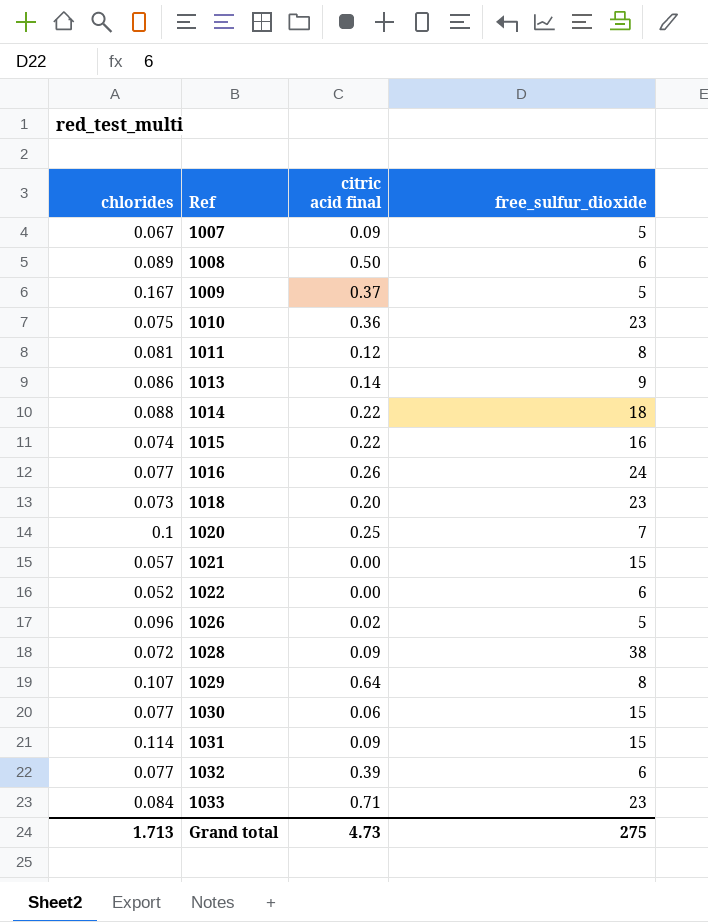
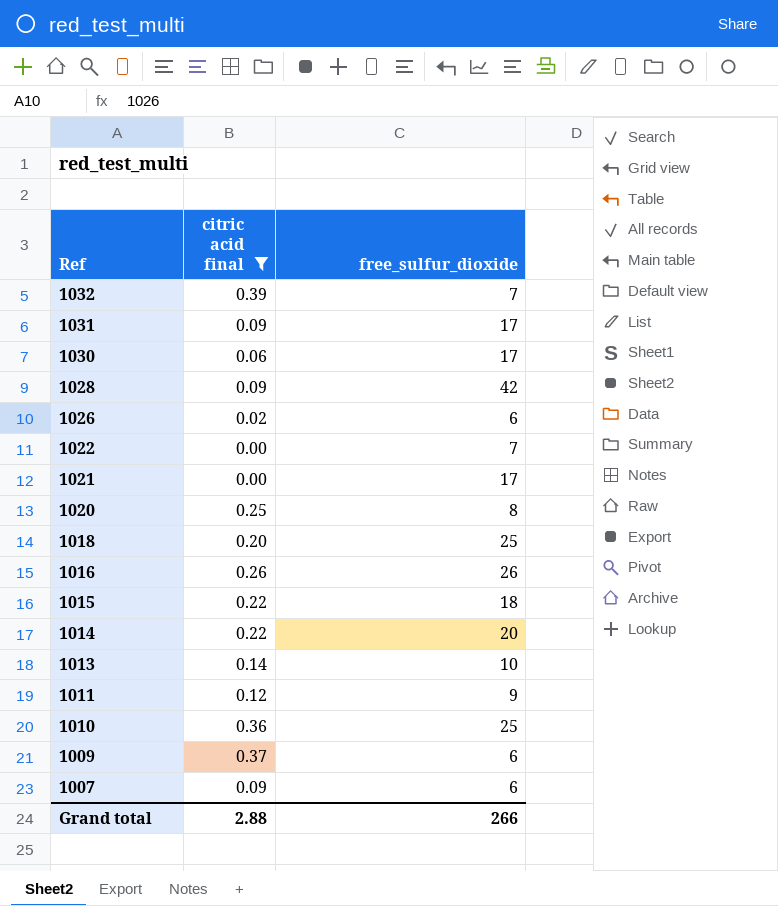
filter: none -> citric acid final <= 0.39
row order: Ref ascending -> Ref descending
column chlorides | position: 1 -> none
1032 | free_sulfur_dioxide: 6 -> 7
1031 | free_sulfur_dioxide: 15 -> 17
1030 | free_sulfur_dioxide: 15 -> 17
1028 | free_sulfur_dioxide: 38 -> 42
1026 | free_sulfur_dioxide: 5 -> 6
1022 | free_sulfur_dioxide: 6 -> 7
1021 | free_sulfur_dioxide: 15 -> 17
1020 | free_sulfur_dioxide: 7 -> 8
1018 | free_sulfur_dioxide: 23 -> 25
1016 | free_sulfur_dioxide: 24 -> 26
1015 | free_sulfur_dioxide: 16 -> 18
1014 | free_sulfur_dioxide: 18 -> 20
1013 | free_sulfur_dioxide: 9 -> 10
1011 | free_sulfur_dioxide: 8 -> 9
1010 | free_sulfur_dioxide: 23 -> 25
1009 | free_sulfur_dioxide: 5 -> 6
1007 | free_sulfur_dioxide: 5 -> 6
Grand total | citric acid final: 4.73 -> 2.88
Grand total | free_sulfur_dioxide: 275 -> 266

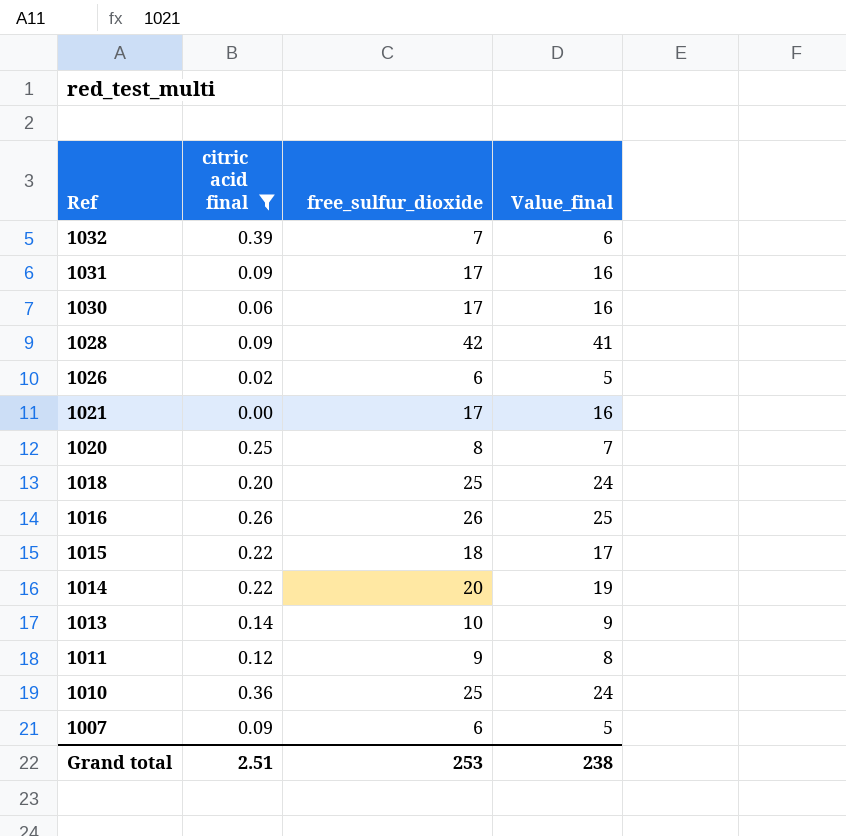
column Value_final | formula: none -> [free_sulfur_dioxide] - 1
row 1022: 0.00 | 7 -> none
row 1009: 0.37 | 6 -> none
Grand total | citric acid final: 2.88 -> 2.51
Grand total | free_sulfur_dioxide: 266 -> 253

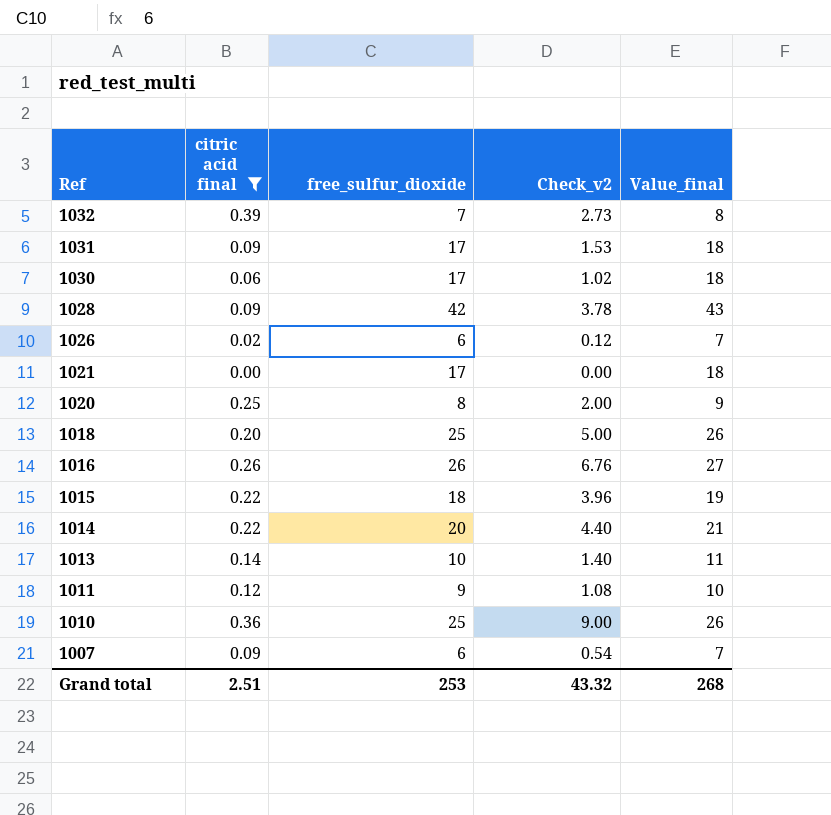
column Check_v2 | formula: none -> [citric acid final] * [free_sulfur_dioxide]
column Value_final | formula: [free_sulfur_dioxide] - 1 -> [free_sulfur_dioxide] + 1
Grand total | Value_final: 238 -> 268

